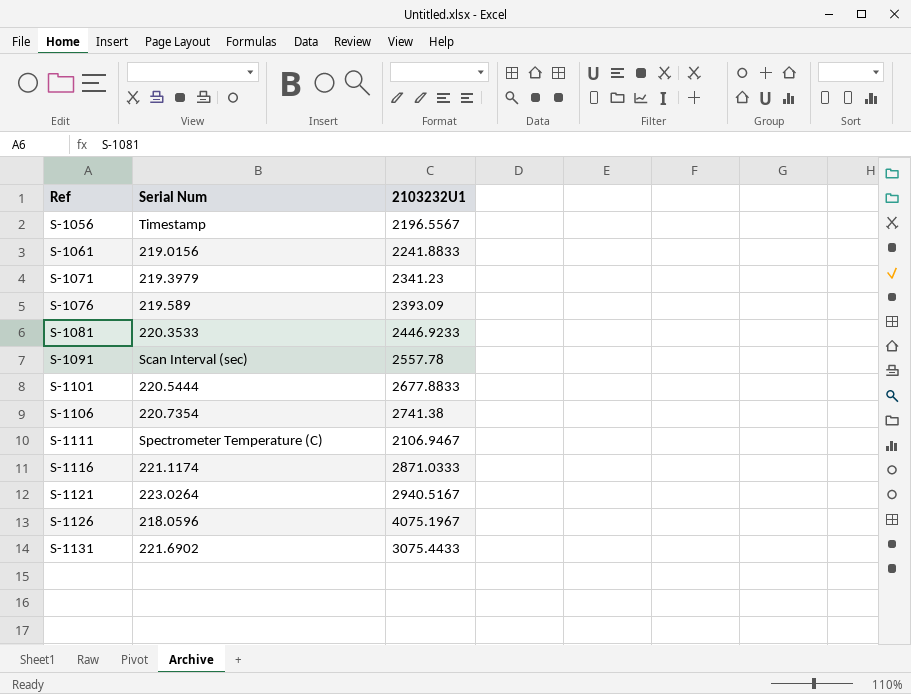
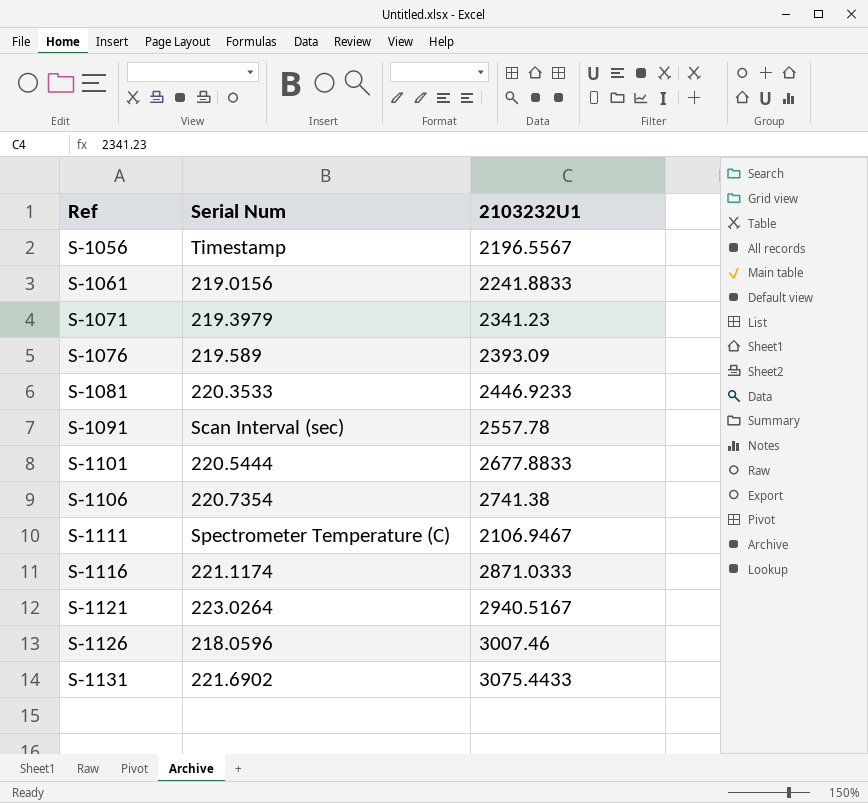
S-1126 | 2103232U1: 4075.1967 -> 3007.46

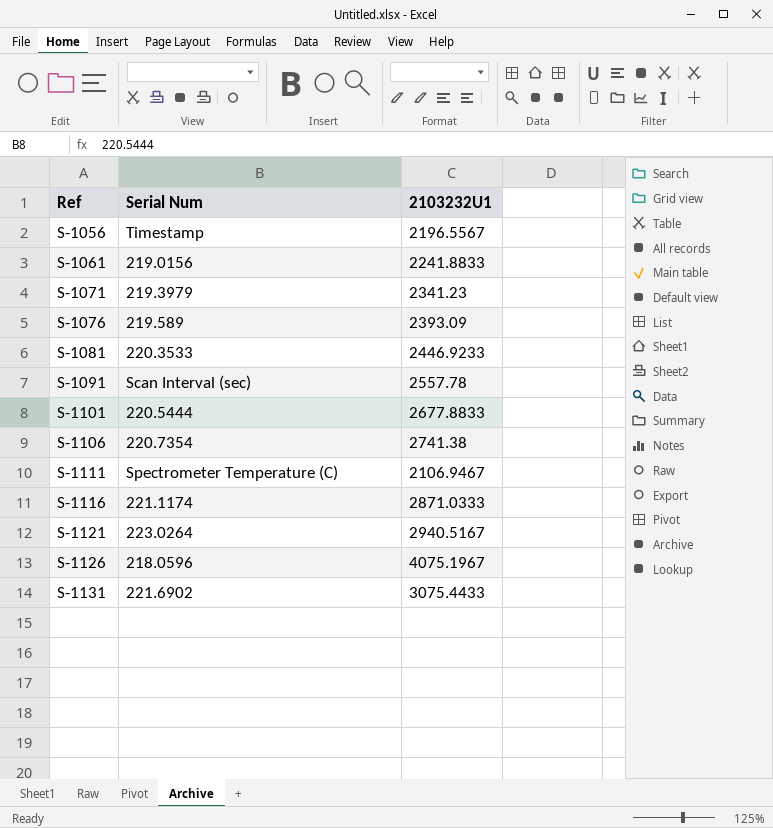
S-1126 | 2103232U1: 3007.46 -> 4075.1967

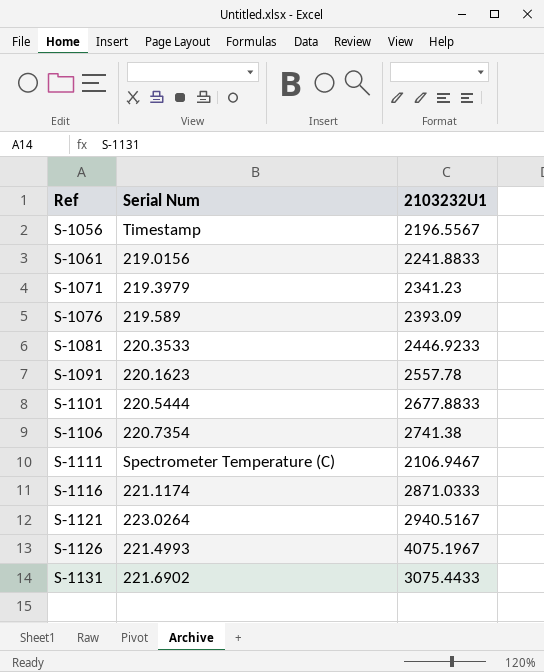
S-1091 | Serial Num: Scan Interval (sec) -> 220.1623
S-1126 | Serial Num: 218.0596 -> 221.4993

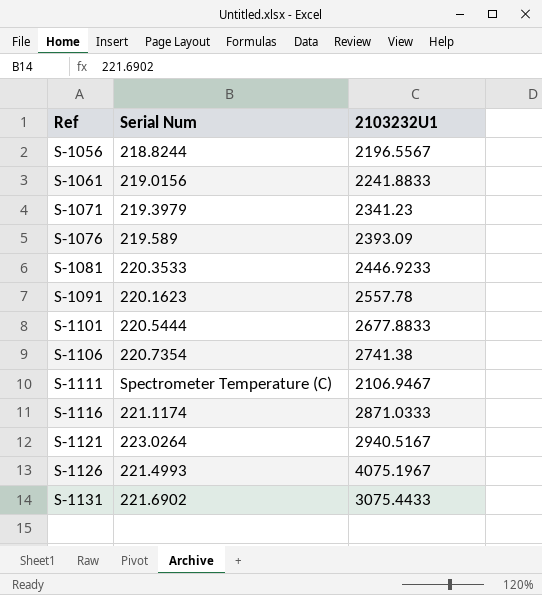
S-1056 | Serial Num: Timestamp -> 218.8244

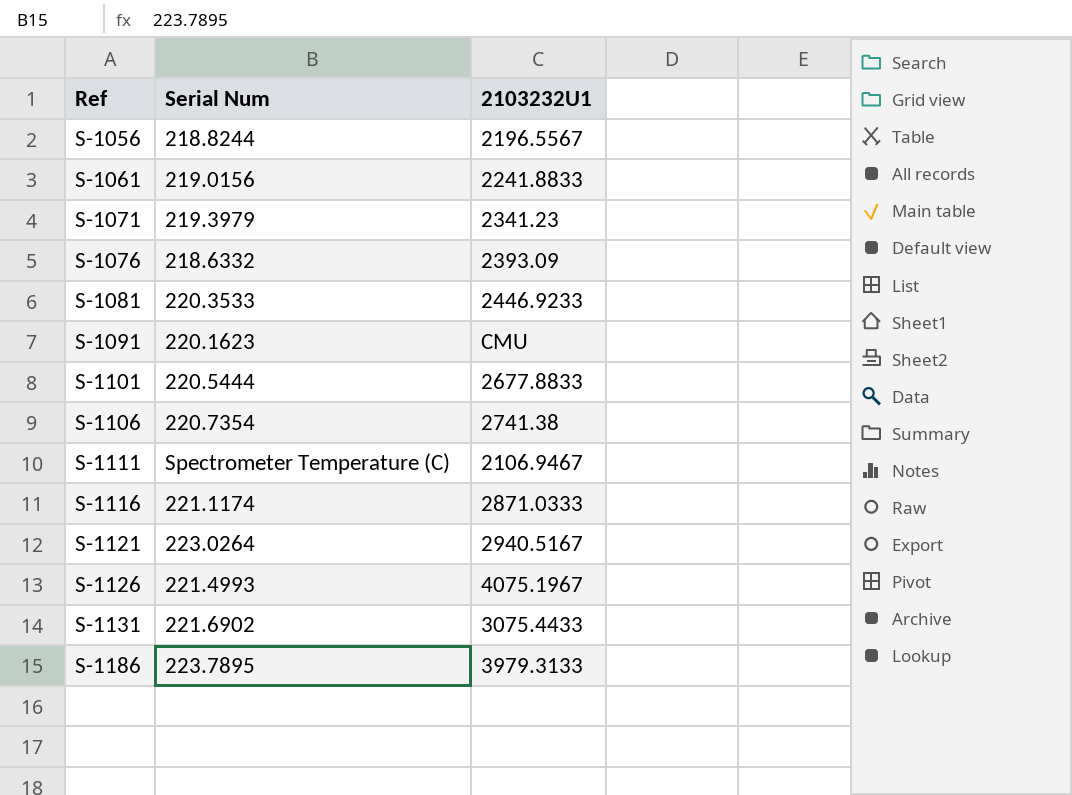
S-1076 | Serial Num: 219.589 -> 218.6332
S-1091 | 2103232U1: 2557.78 -> CMU
row S-1186: none -> 223.7895 | 3979.3133

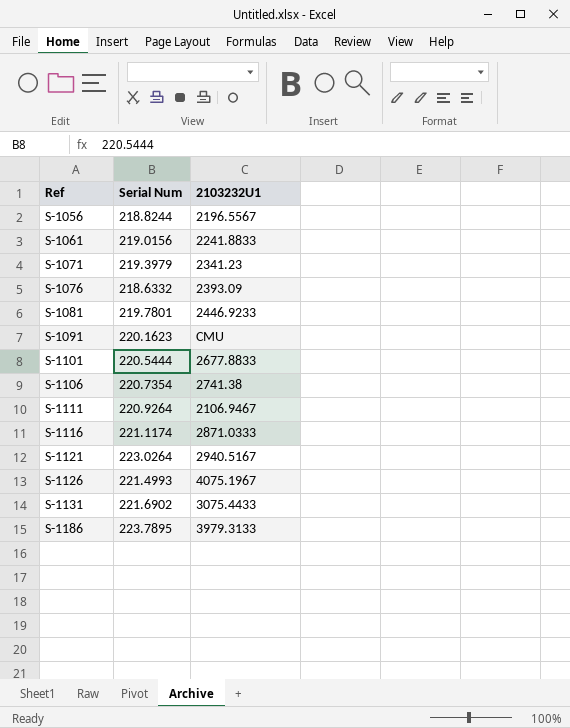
S-1081 | Serial Num: 220.3533 -> 219.7801
S-1111 | Serial Num: Spectrometer Temperature (C) -> 220.9264

